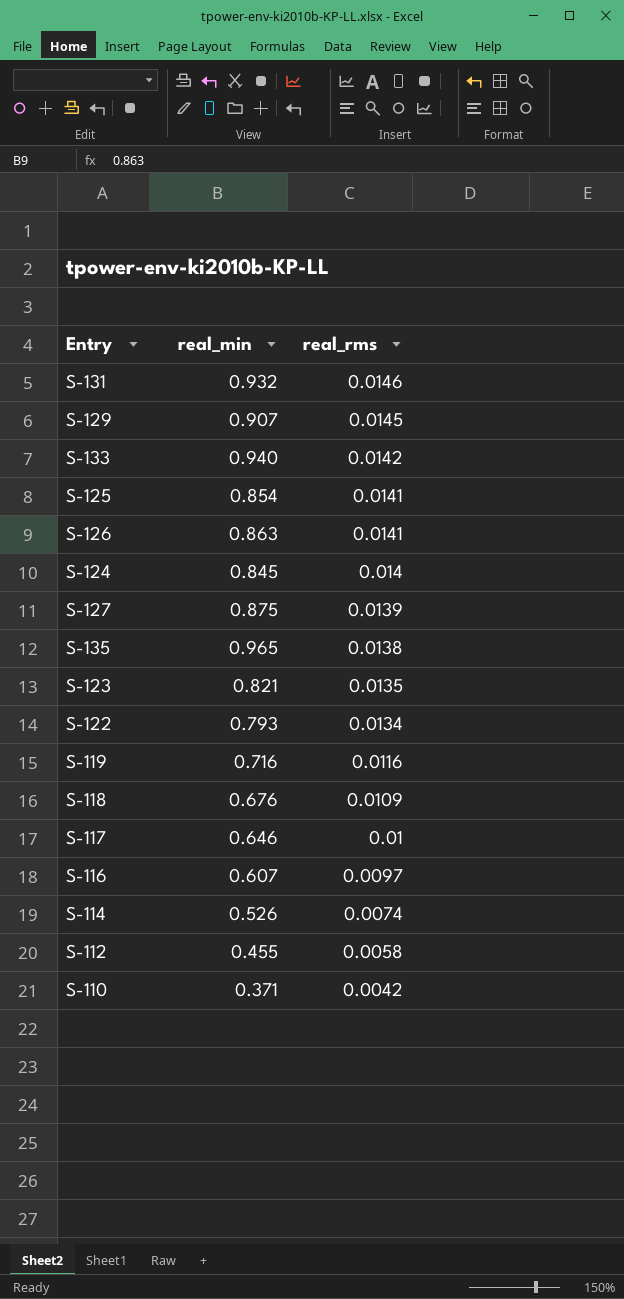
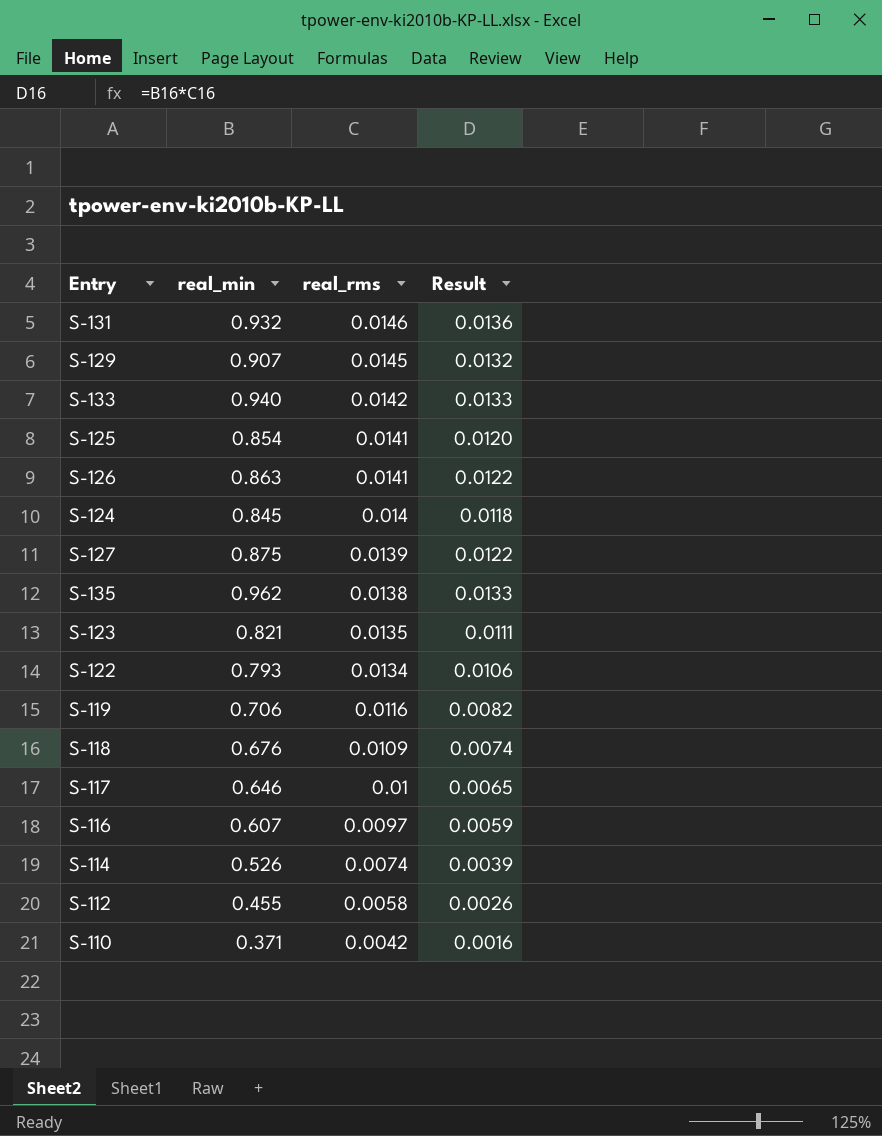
column Result | formula: none -> [real_min] * [real_rms]
S-135 | real_min: 0.965 -> 0.962
S-119 | real_min: 0.716 -> 0.706

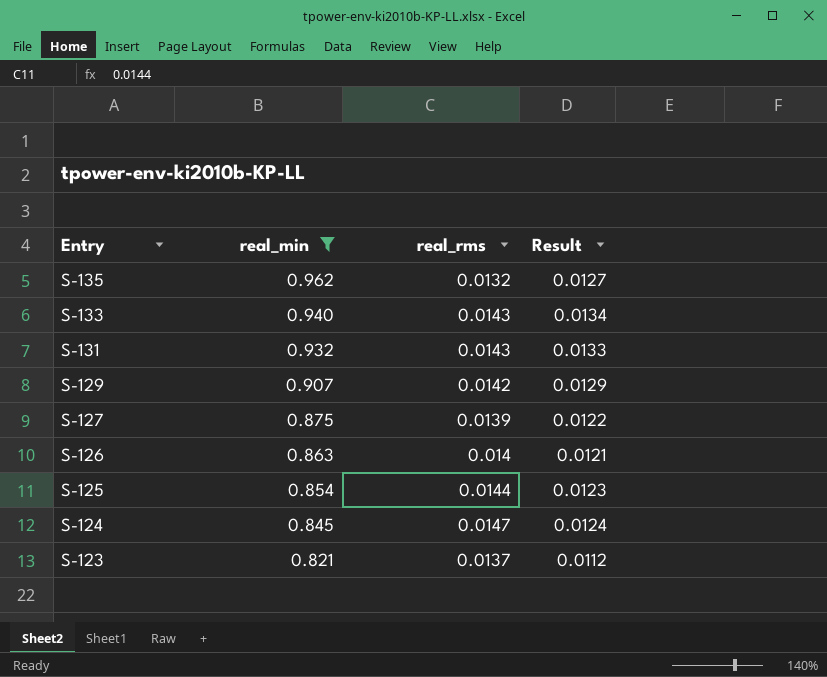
filter: none -> real_min >= 0.821
row order: real_rms descending -> Entry descending
S-135 | real_rms: 0.0138 -> 0.0132
S-135 | Result: 0.0133 -> 0.0127
S-133 | real_rms: 0.0142 -> 0.0143
S-133 | Result: 0.0133 -> 0.0134
S-131 | real_rms: 0.0146 -> 0.0143
S-131 | Result: 0.0136 -> 0.0133
S-129 | real_rms: 0.0145 -> 0.0142
S-129 | Result: 0.0132 -> 0.0129
S-126 | real_rms: 0.0141 -> 0.014
S-126 | Result: 0.0122 -> 0.0121
S-125 | real_rms: 0.0141 -> 0.0144
S-125 | Result: 0.0120 -> 0.0123
S-124 | real_rms: 0.014 -> 0.0147
S-124 | Result: 0.0118 -> 0.0124
S-123 | real_rms: 0.0135 -> 0.0137
S-123 | Result: 0.0111 -> 0.0112

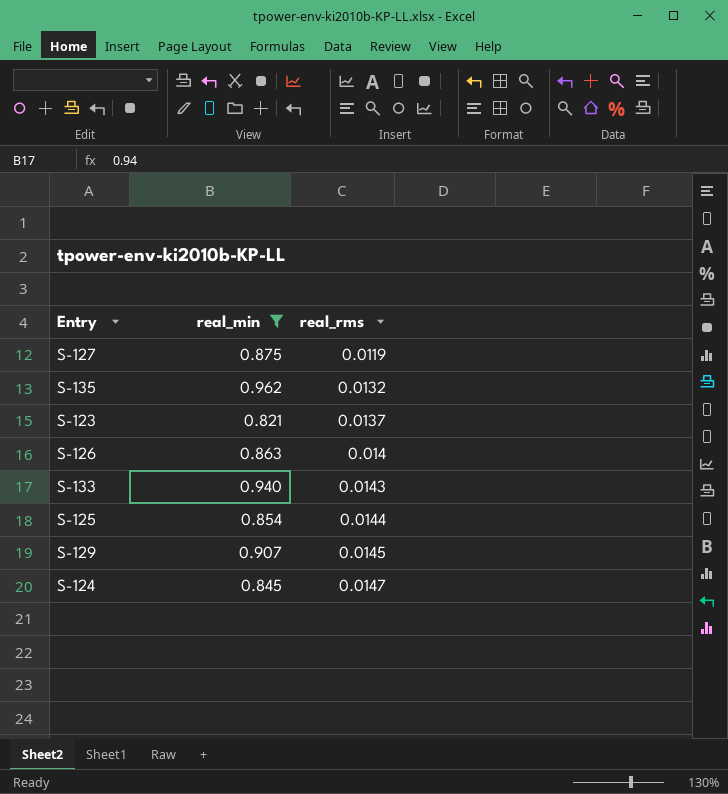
row order: Entry descending -> real_rms ascending
column Result | formula: [real_min] * [real_rms] -> none
row S-131: 0.932 | 0.0143 | 0.0133 -> none
S-127 | real_rms: 0.0139 -> 0.0119
S-129 | real_rms: 0.0142 -> 0.0145

